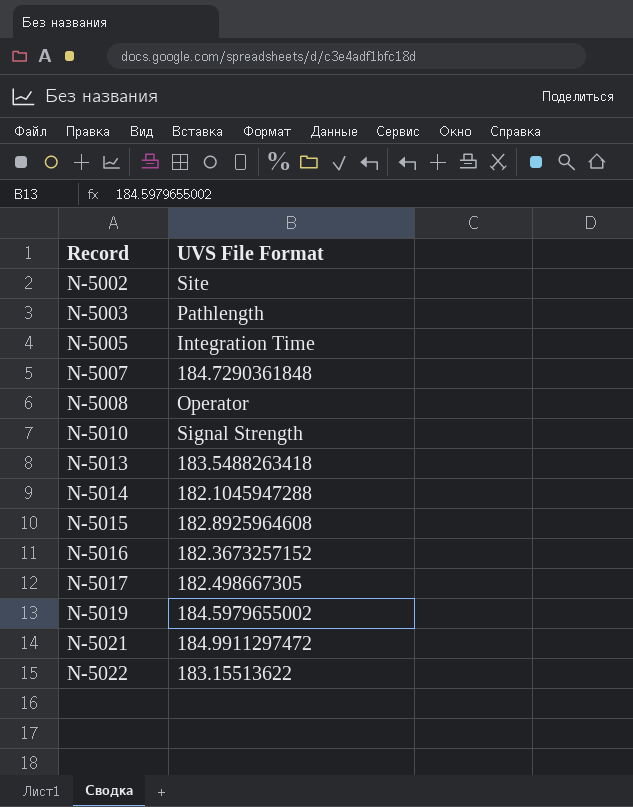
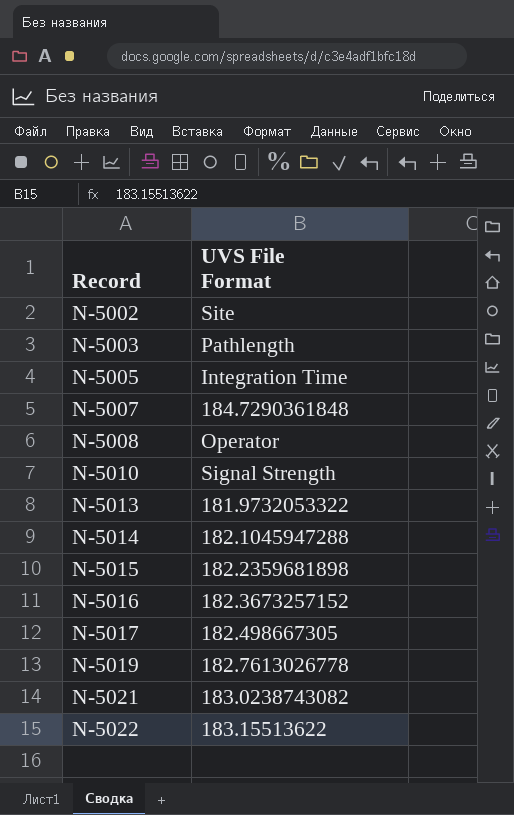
N-5013 | UVS File Format: 183.5488263418 -> 181.9732053322
N-5015 | UVS File Format: 182.8925964608 -> 182.2359681898
N-5019 | UVS File Format: 184.5979655002 -> 182.7613026778
N-5021 | UVS File Format: 184.9911297472 -> 183.0238743082

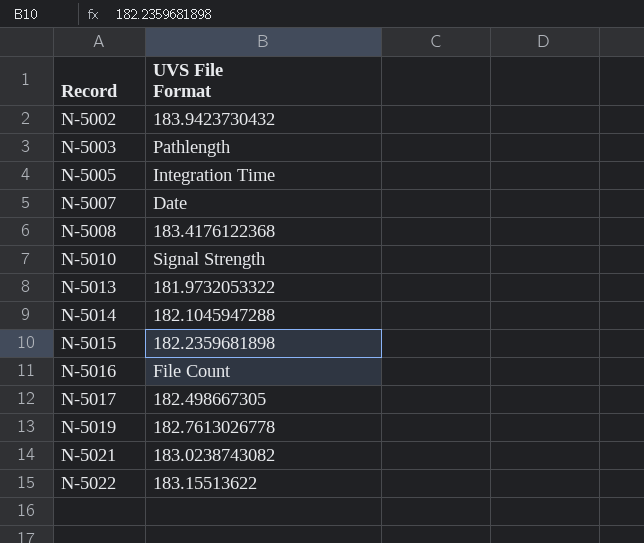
N-5002 | UVS File Format: Site -> 183.9423730432
N-5007 | UVS File Format: 184.7290361848 -> Date
N-5008 | UVS File Format: Operator -> 183.4176122368
N-5016 | UVS File Format: 182.3673257152 -> File Count

